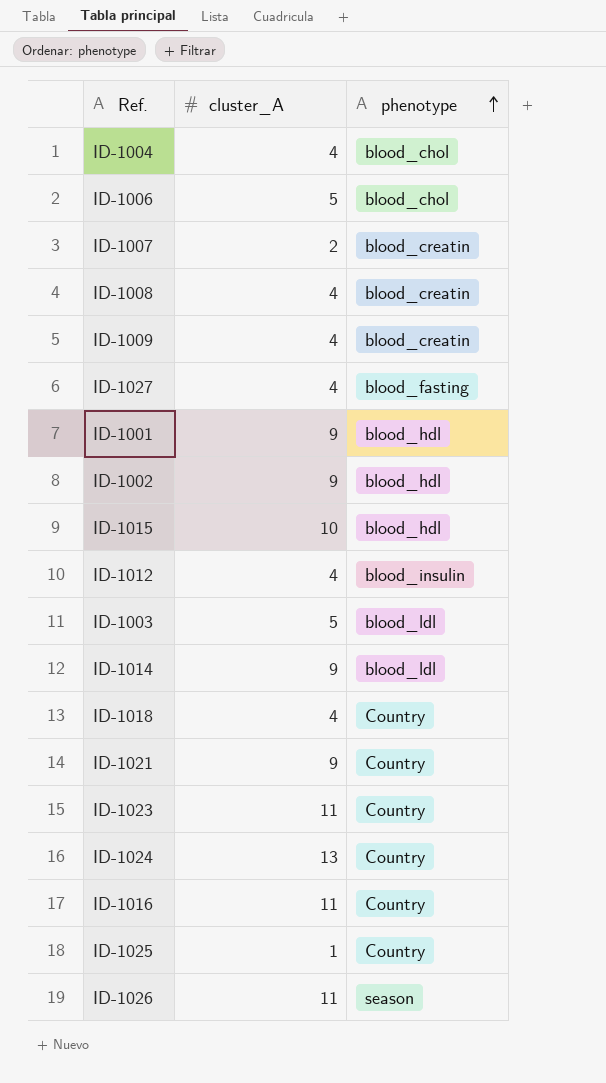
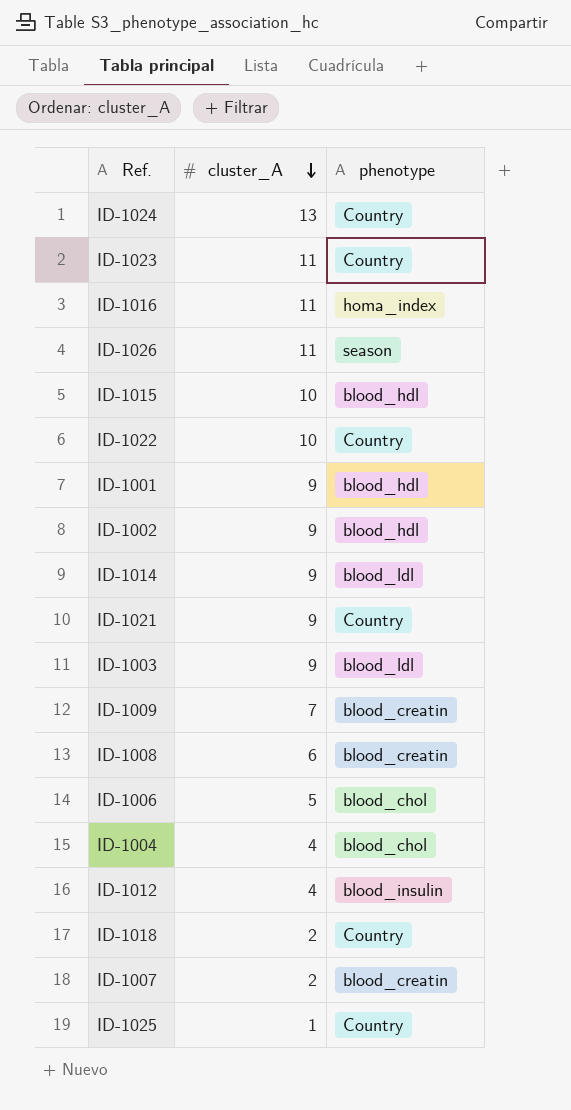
row order: phenotype ascending -> cluster_A descending
row ID-1027: 4 | blood_fasting -> none
ID-1016 | phenotype: Country -> homa_index
row ID-1022: none -> 10 | Country
ID-1003 | cluster_A: 5 -> 9
ID-1009 | cluster_A: 4 -> 7
ID-1008 | cluster_A: 4 -> 6
ID-1018 | cluster_A: 4 -> 2

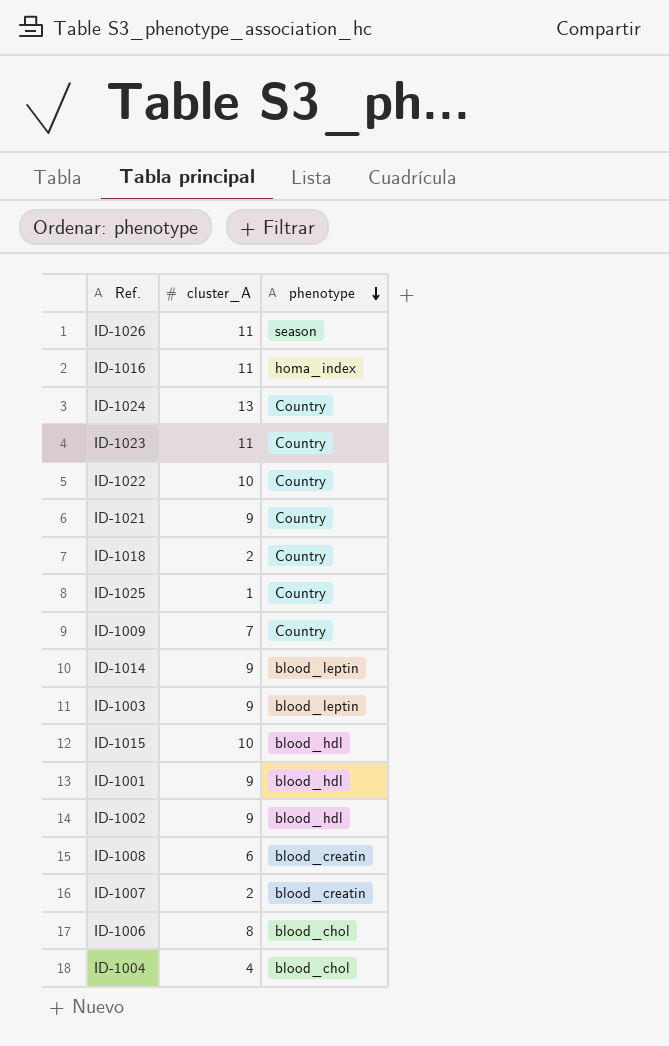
row order: cluster_A descending -> phenotype descending
row ID-1012: 4 | blood_insulin -> none
ID-1009 | phenotype: blood_creatin -> Country
ID-1014 | phenotype: blood_ldl -> blood_leptin
ID-1003 | phenotype: blood_ldl -> blood_leptin
ID-1006 | cluster_A: 5 -> 8

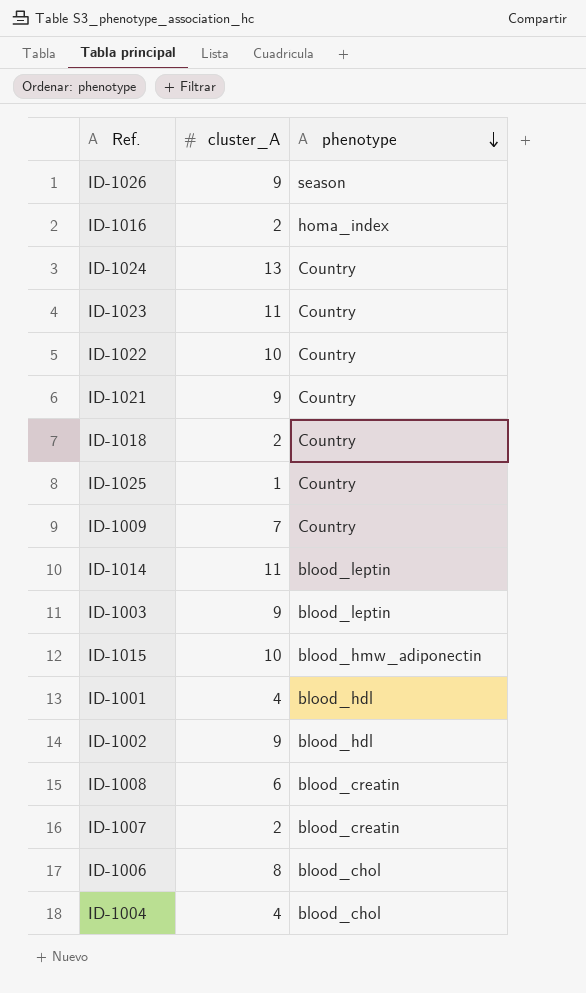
ID-1026 | cluster_A: 11 -> 9
ID-1016 | cluster_A: 11 -> 2
ID-1014 | cluster_A: 9 -> 11
ID-1015 | phenotype: blood_hdl -> blood_hmw_adiponectin
ID-1001 | cluster_A: 9 -> 4

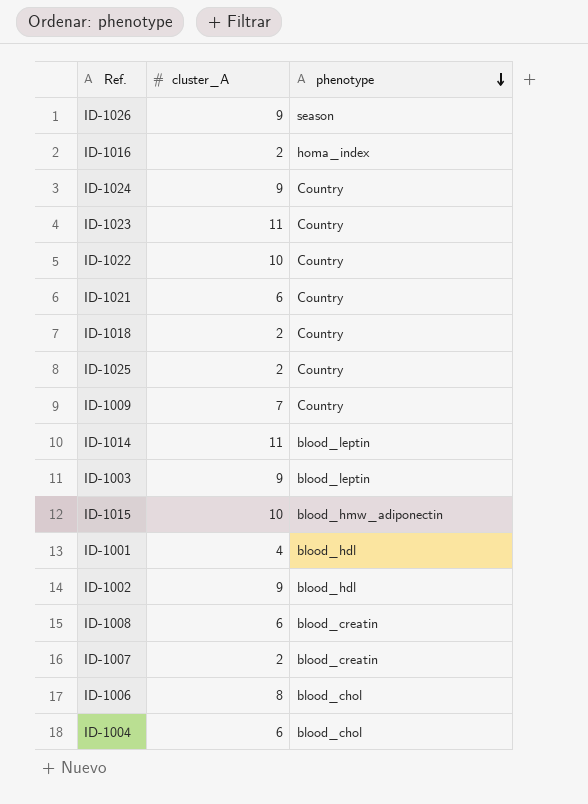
ID-1024 | cluster_A: 13 -> 9
ID-1021 | cluster_A: 9 -> 6
ID-1025 | cluster_A: 1 -> 2
ID-1004 | cluster_A: 4 -> 6

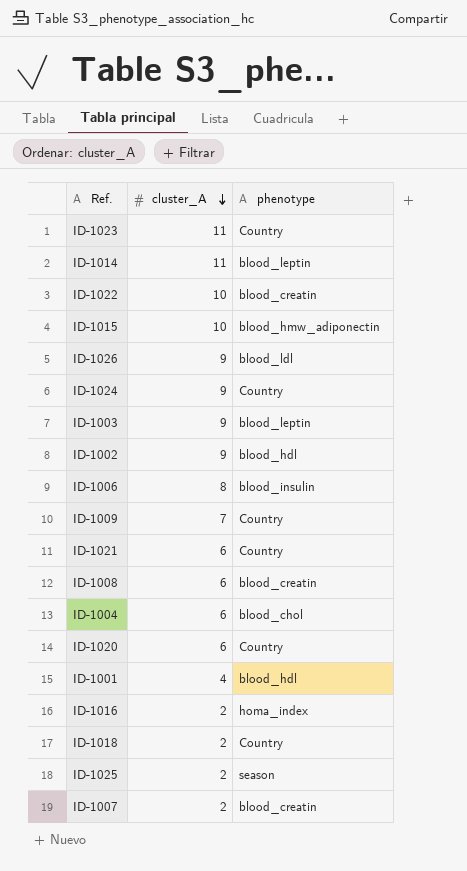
row order: phenotype descending -> cluster_A descending
ID-1022 | phenotype: Country -> blood_creatin
ID-1026 | phenotype: season -> blood_ldl
ID-1006 | phenotype: blood_chol -> blood_insulin
row ID-1020: none -> 6 | Country
ID-1025 | phenotype: Country -> season

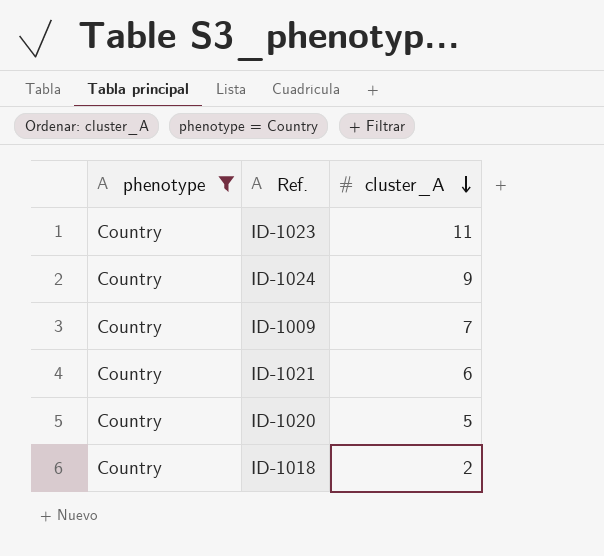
filter: none -> phenotype = Country
column phenotype | position: 3 -> 1
ID-1020 | cluster_A: 6 -> 5

